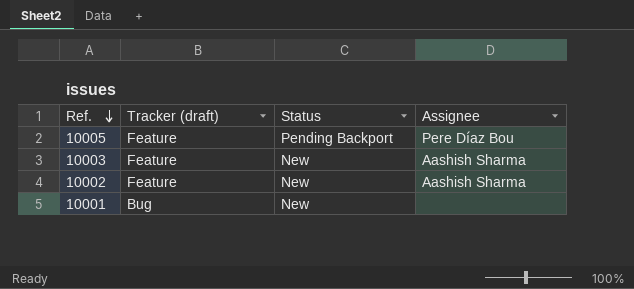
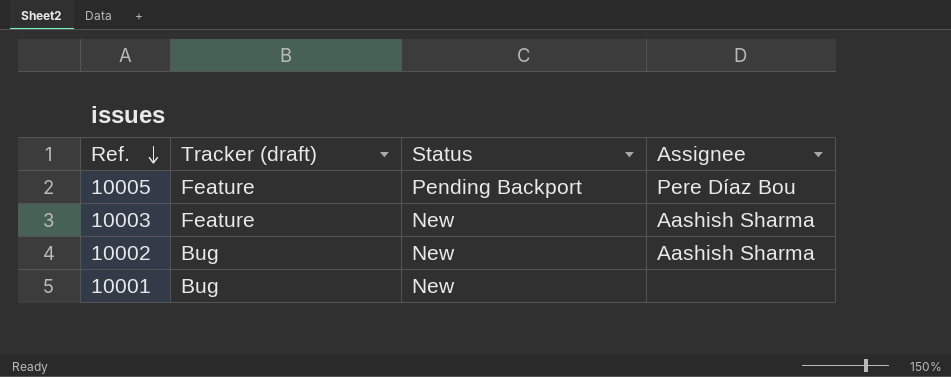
10002 | Tracker (draft): Feature -> Bug

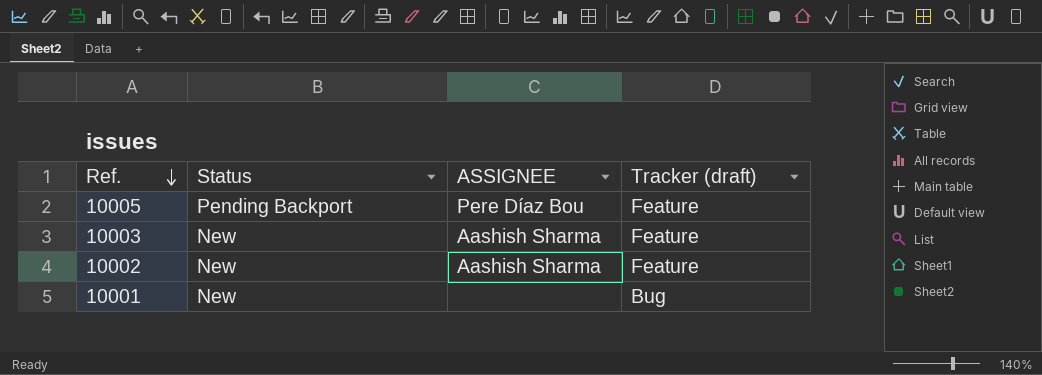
column name: Assignee -> ASSIGNEE
column Tracker (draft) | position: 2 -> 4
10002 | Tracker (draft): Bug -> Feature

